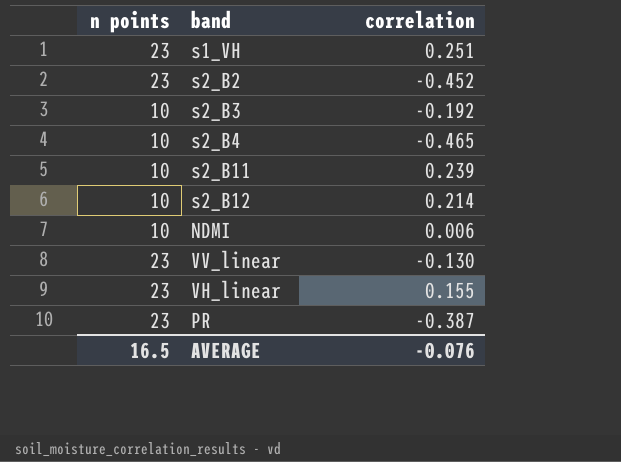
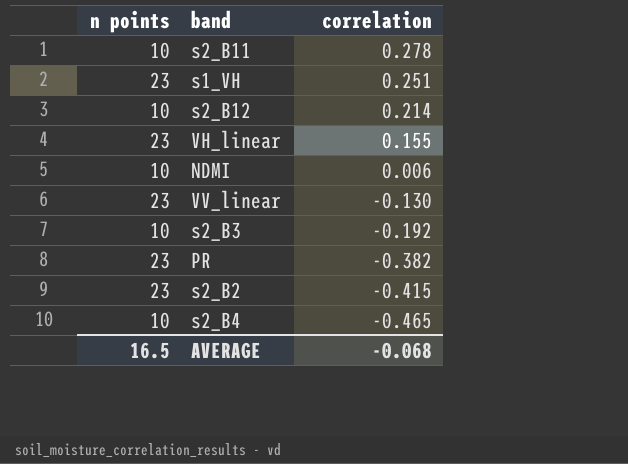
row order: none -> correlation descending
s2_B11 | correlation: 0.239 -> 0.278
PR | correlation: -0.387 -> -0.382
s2_B2 | correlation: -0.452 -> -0.415
AVERAGE | correlation: -0.076 -> -0.068

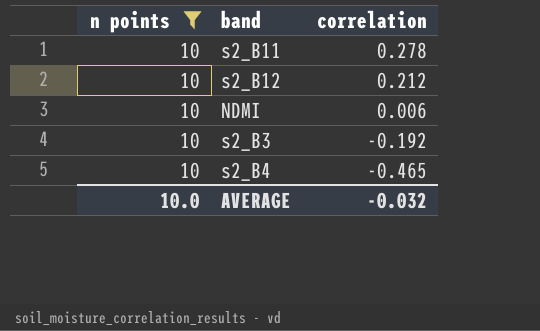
filter: none -> n points = 10
s2_B12 | correlation: 0.214 -> 0.212
AVERAGE | n points: 16.5 -> 10.0
AVERAGE | correlation: -0.068 -> -0.032

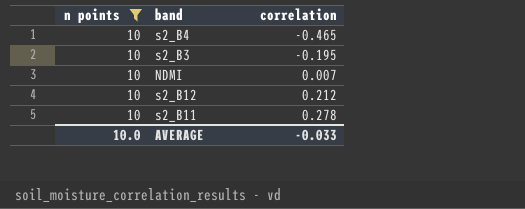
row order: correlation descending -> correlation ascending
s2_B3 | correlation: -0.192 -> -0.195
NDMI | correlation: 0.006 -> 0.007
AVERAGE | correlation: -0.032 -> -0.033

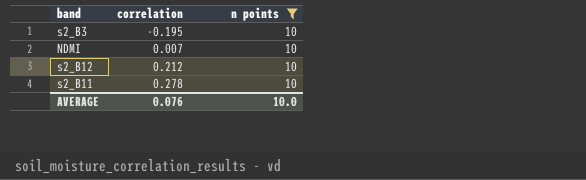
column n points | position: 1 -> 3
row s2_B4: 10 | -0.465 -> none
AVERAGE | correlation: -0.033 -> 0.076

